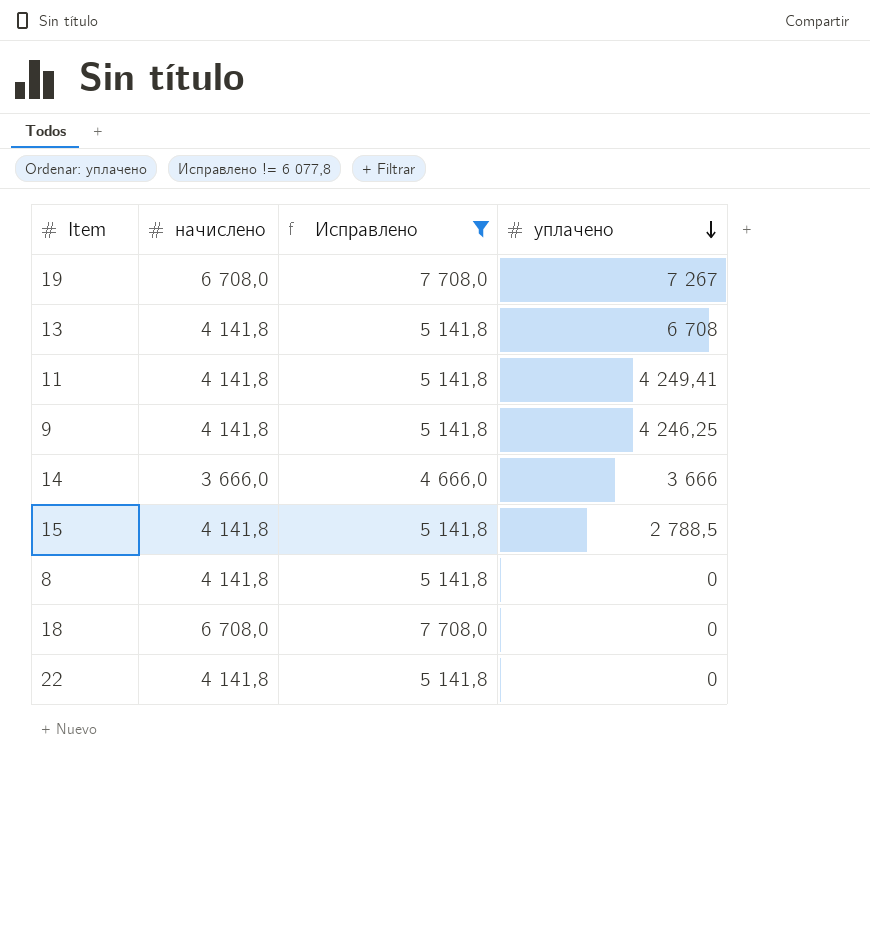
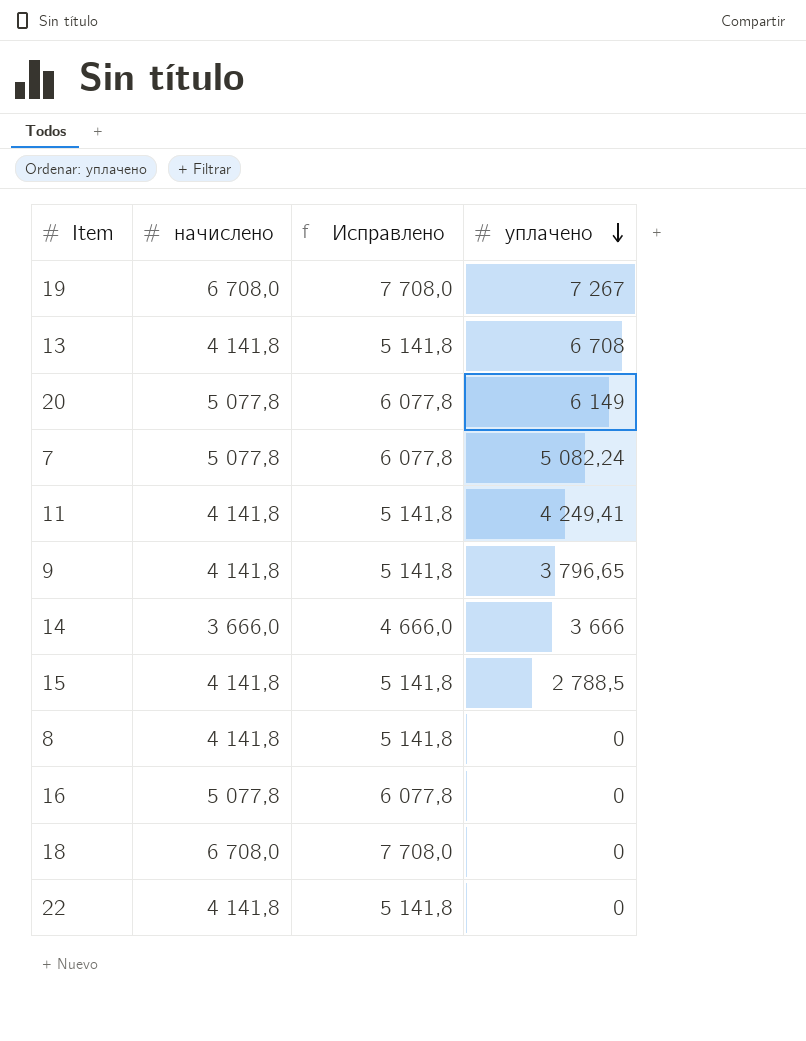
filter: Исправлено != 6 077,8 -> none
9 | уплачено: 4 246,25 -> 3 796,65

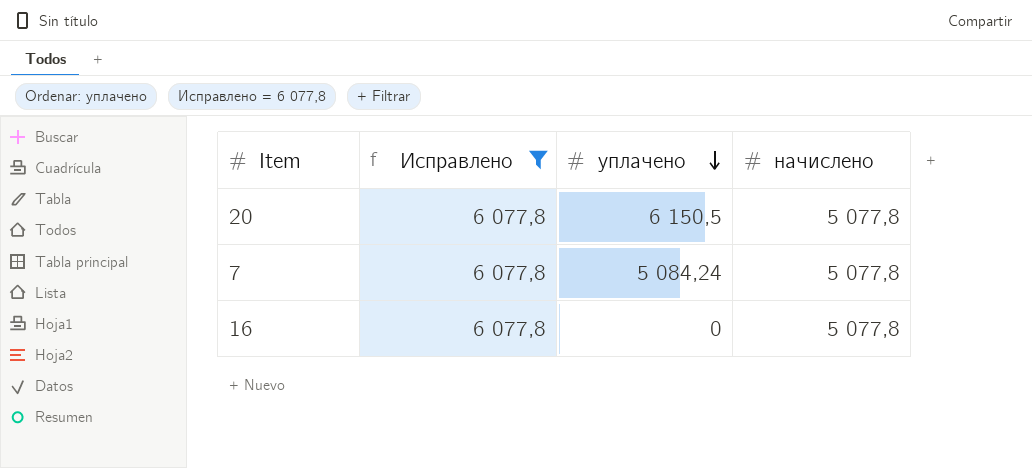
filter: none -> Исправлено = 6 077,8
column начислено | position: 2 -> 4
20 | уплачено: 6 149 -> 6 150,5
7 | уплачено: 5 082,24 -> 5 084,24

